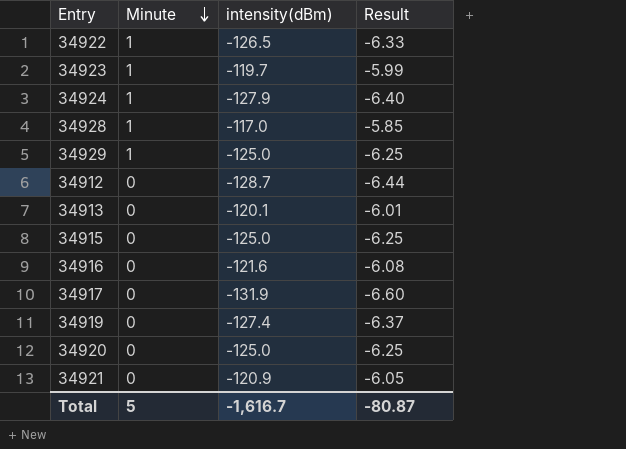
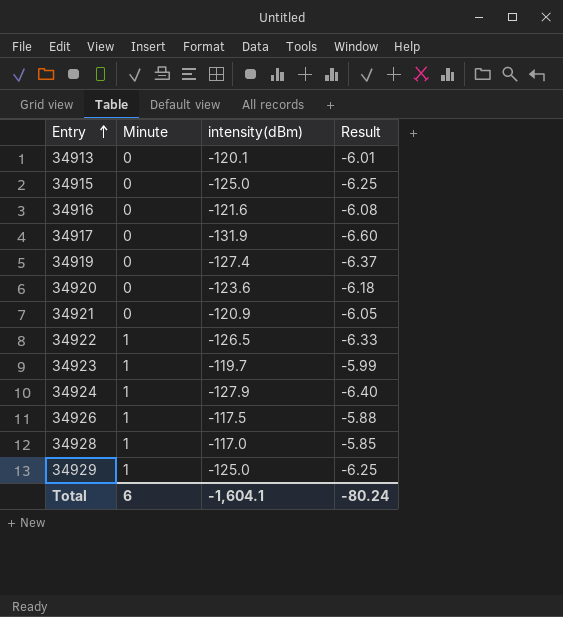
row order: Minute descending -> Entry ascending
row 34912: 0 | -128.7 | -6.44 -> none
34920 | intensity(dBm): -125.0 -> -123.6
34920 | Result: -6.25 -> -6.18
row 34926: none -> 1 | -117.5 | -5.88
Total | Minute: 5 -> 6
Total | intensity(dBm): -1,616.7 -> -1,604.1
Total | Result: -80.87 -> -80.24

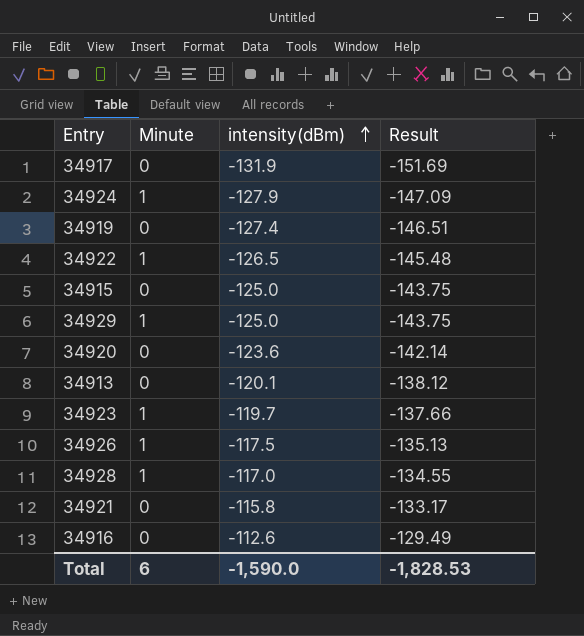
row order: Entry ascending -> intensity(dBm) ascending
column Result | formula: [intensity(dBm)] * 0.05 -> [intensity(dBm)] * 1.15
34921 | intensity(dBm): -120.9 -> -115.8
34916 | intensity(dBm): -121.6 -> -112.6
Total | intensity(dBm): -1,604.1 -> -1,590.0
Total | Result: -80.24 -> -1,828.53

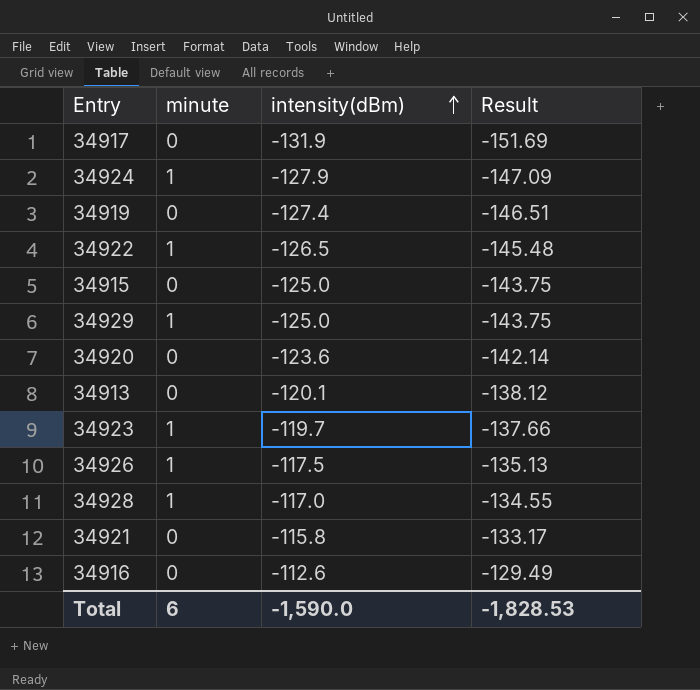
column name: Minute -> minute

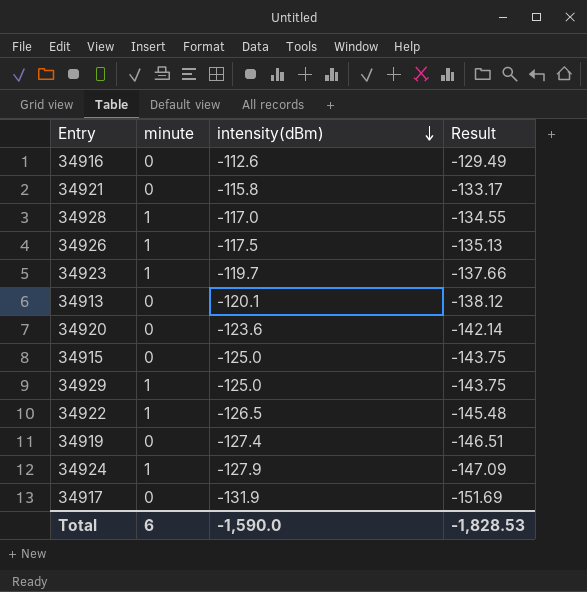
row order: intensity(dBm) ascending -> intensity(dBm) descending

